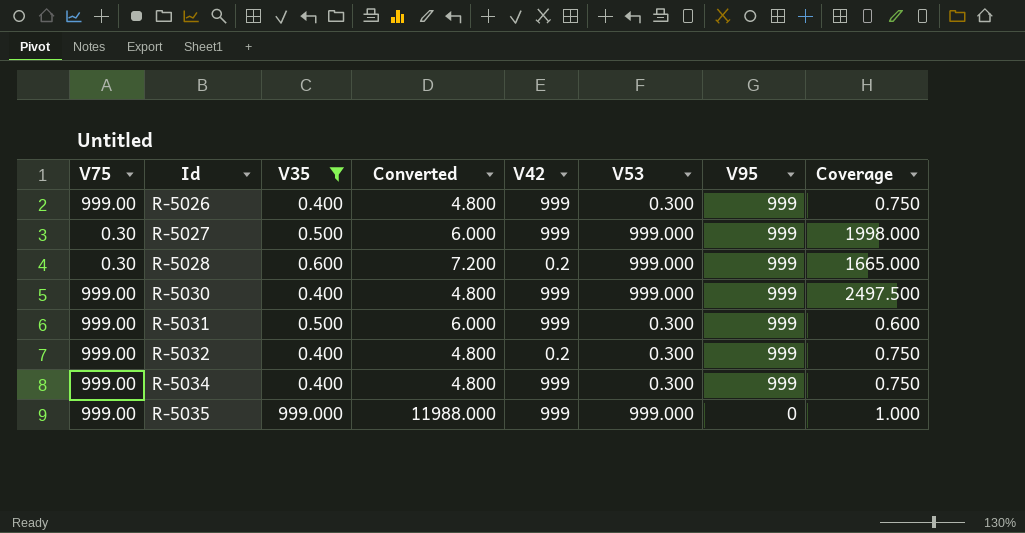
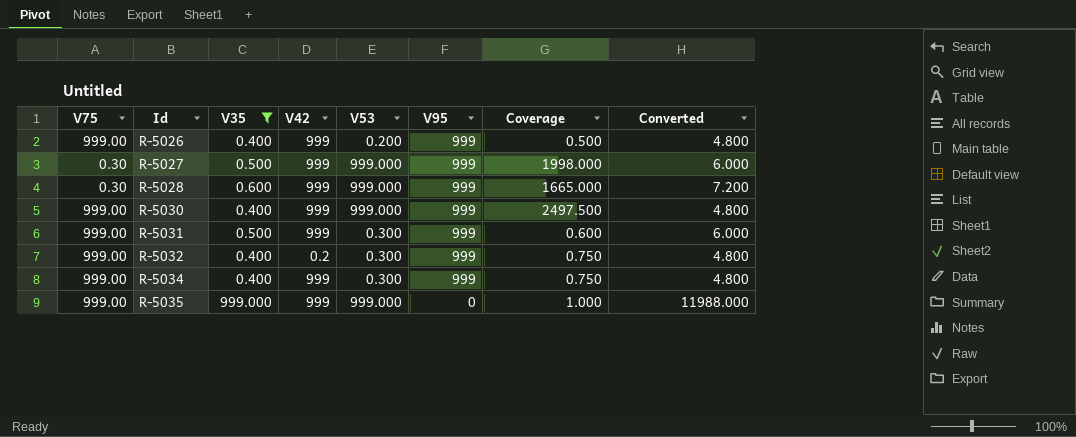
column Converted | position: 4 -> 8
R-5026 | V53: 0.300 -> 0.200
R-5026 | Coverage: 0.750 -> 0.500
R-5028 | V42: 0.2 -> 999

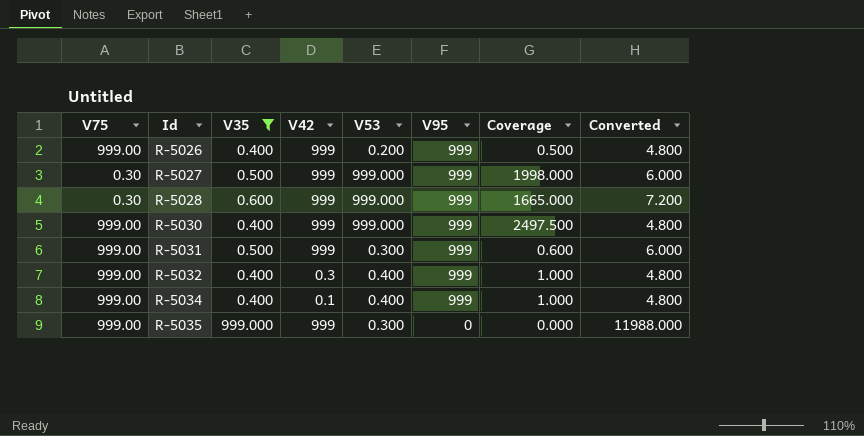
R-5032 | V42: 0.2 -> 0.3
R-5032 | V53: 0.300 -> 0.400
R-5032 | Coverage: 0.750 -> 1.000
R-5034 | V42: 999 -> 0.1
R-5034 | V53: 0.300 -> 0.400
R-5034 | Coverage: 0.750 -> 1.000
R-5035 | V53: 999.000 -> 0.300
R-5035 | Coverage: 1.000 -> 0.000

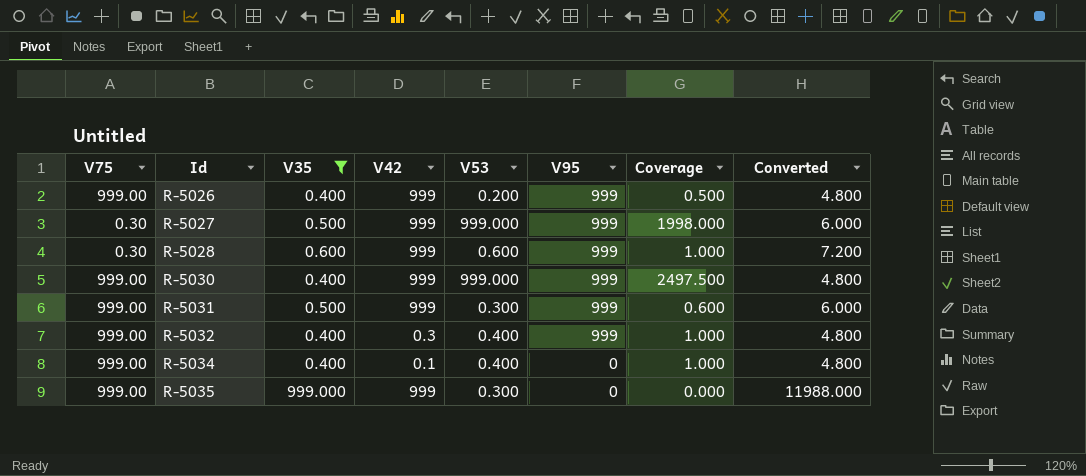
R-5028 | V53: 999.000 -> 0.600
R-5028 | Coverage: 1665.000 -> 1.000
R-5034 | V95: 999 -> 0

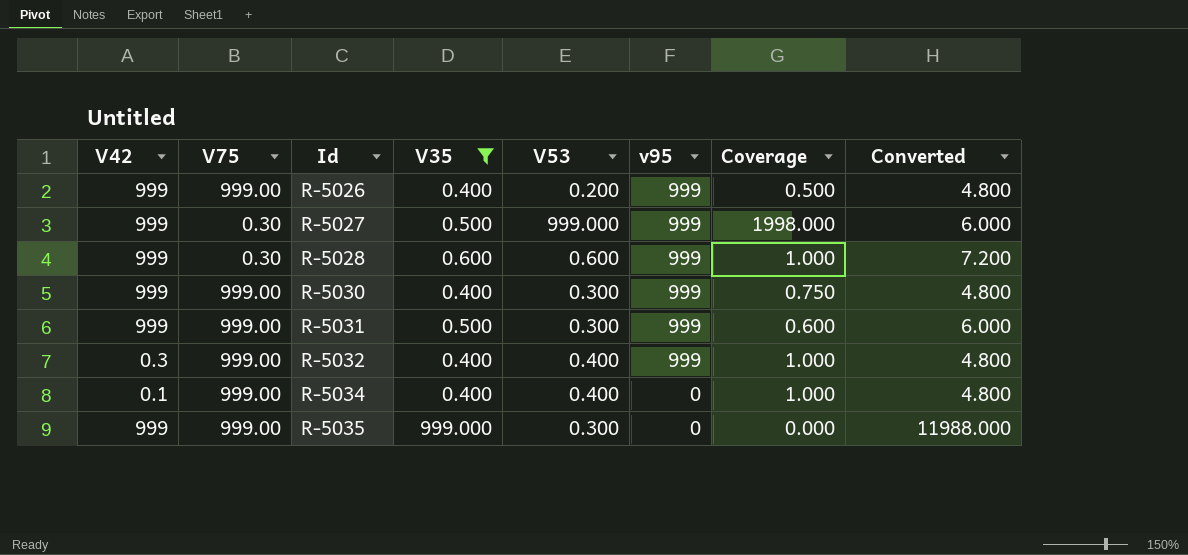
column V42 | position: 4 -> 1
column name: V95 -> v95
R-5030 | V53: 999.000 -> 0.300
R-5030 | Coverage: 2497.500 -> 0.750

